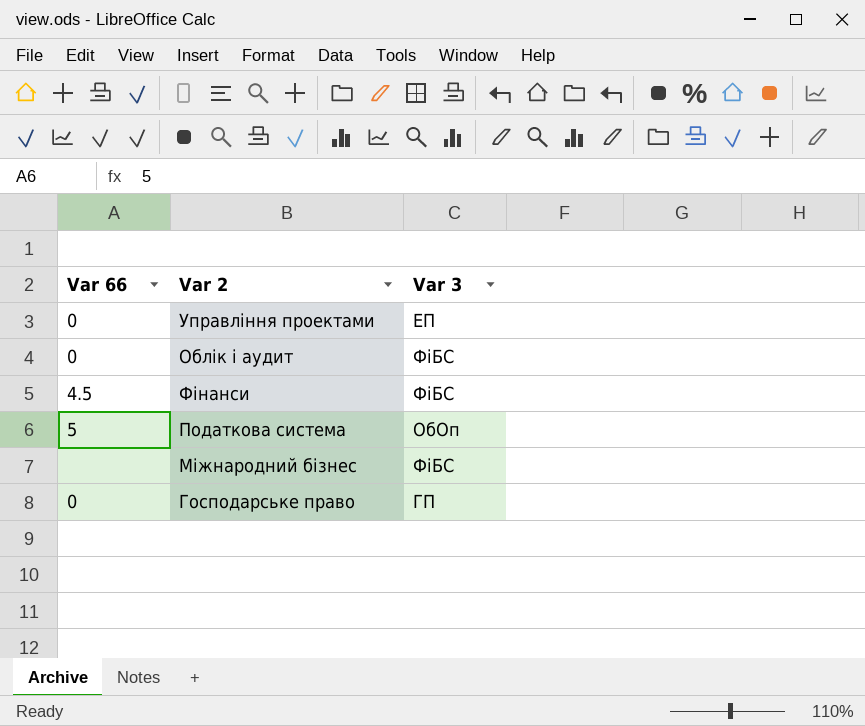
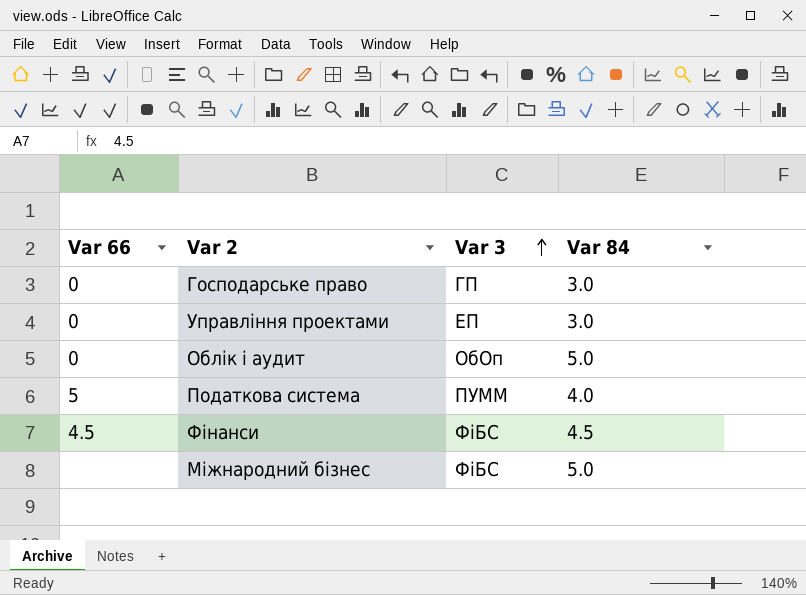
row order: none -> Var 3 ascending
column Var 84 | position: none -> 4
Облік і аудит | Var 3: ФіБС -> ОбОп
Податкова система | Var 3: ОбОп -> ПУММ

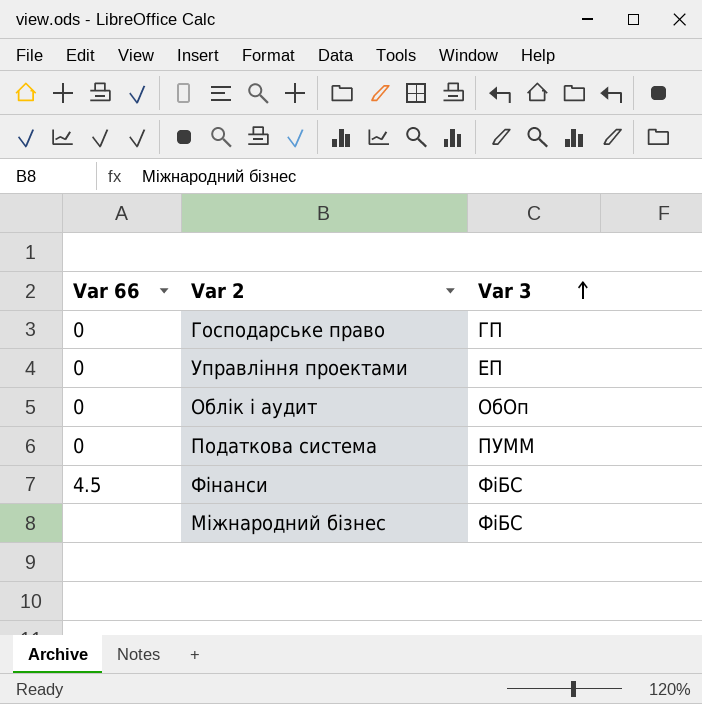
column Var 84 | position: 4 -> none
Податкова система | Var 66: 5 -> 0

